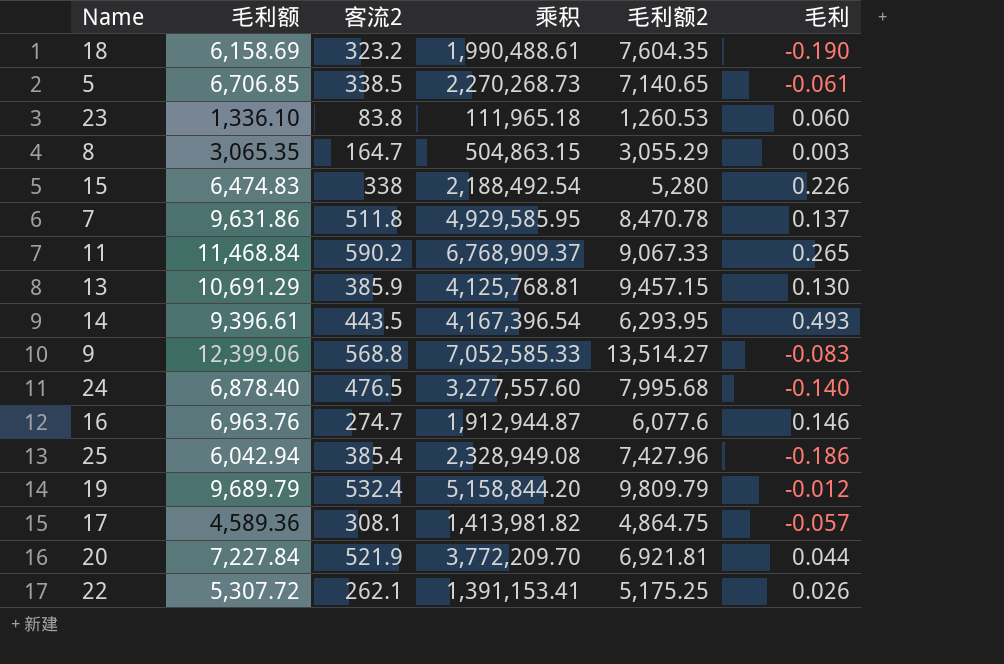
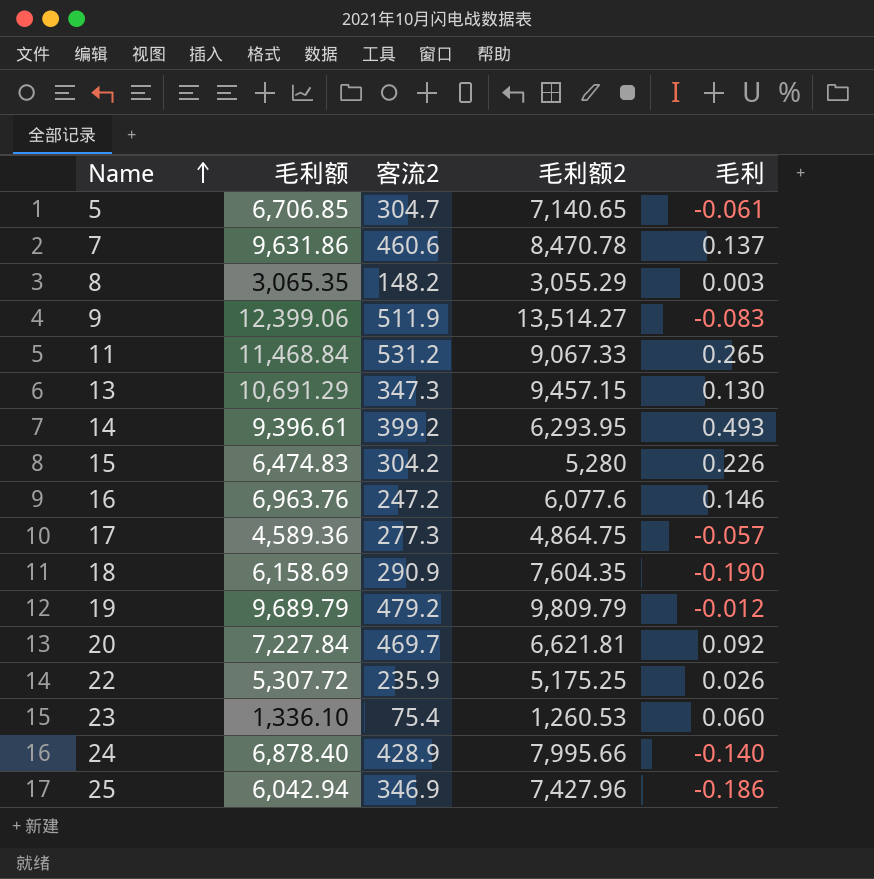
row order: none -> Name ascending
column 乘积 | formula: [毛利额] * [客流2] -> none
5 | 客流2: 338.5 -> 304.7
7 | 客流2: 511.8 -> 460.6
8 | 客流2: 164.7 -> 148.2
9 | 客流2: 568.8 -> 511.9
11 | 客流2: 590.2 -> 531.2
13 | 客流2: 385.9 -> 347.3
14 | 客流2: 443.5 -> 399.2
15 | 客流2: 338 -> 304.2
16 | 客流2: 274.7 -> 247.2
17 | 客流2: 308.1 -> 277.3
18 | 客流2: 323.2 -> 290.9
19 | 客流2: 532.4 -> 479.2
20 | 客流2: 521.9 -> 469.7
20 | 毛利额2: 6,921.81 -> 6,621.81
20 | 毛利: 0.044 -> 0.092
22 | 客流2: 262.1 -> 235.9
23 | 客流2: 83.8 -> 75.4
24 | 客流2: 476.5 -> 428.9
24 | 毛利额2: 7,995.68 -> 7,995.66
25 | 客流2: 385.4 -> 346.9

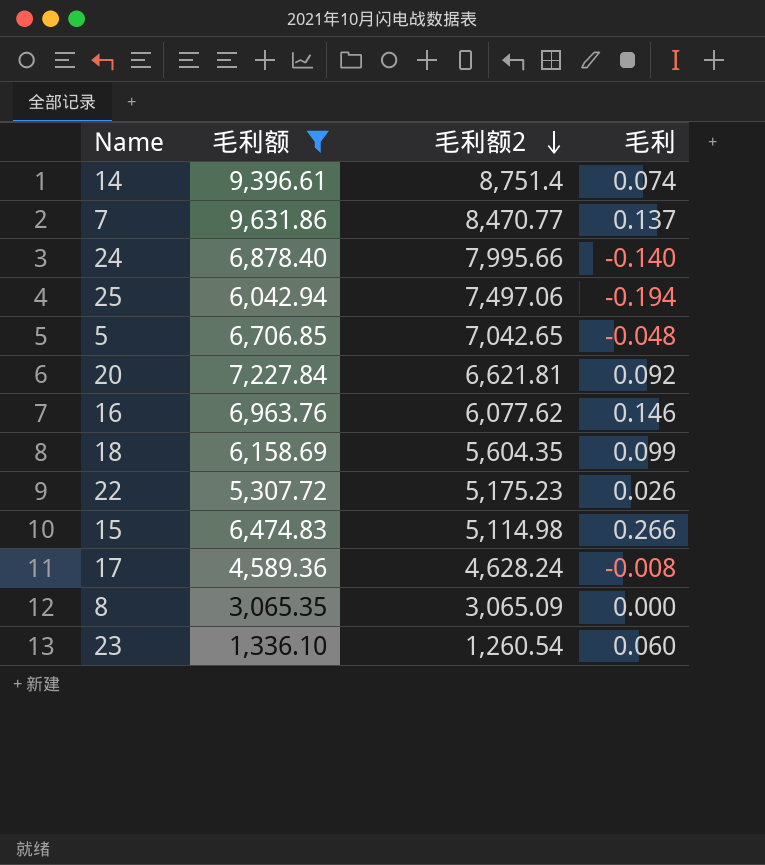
filter: none -> 毛利额 <= 9,631.86
row order: Name ascending -> 毛利额2 descending
column 客流2 | position: 3 -> none
14 | 毛利额2: 6,293.95 -> 8,751.4
14 | 毛利: 0.493 -> 0.074
7 | 毛利额2: 8,470.78 -> 8,470.77
25 | 毛利额2: 7,427.96 -> 7,497.06
25 | 毛利: -0.186 -> -0.194
5 | 毛利额2: 7,140.65 -> 7,042.65
5 | 毛利: -0.061 -> -0.048
16 | 毛利额2: 6,077.6 -> 6,077.62
18 | 毛利额2: 7,604.35 -> 5,604.35
18 | 毛利: -0.190 -> 0.099
22 | 毛利额2: 5,175.25 -> 5,175.23
15 | 毛利额2: 5,280 -> 5,114.98
15 | 毛利: 0.226 -> 0.266
17 | 毛利额2: 4,864.75 -> 4,628.24
17 | 毛利: -0.057 -> -0.008
8 | 毛利额2: 3,055.29 -> 3,065.09
8 | 毛利: 0.003 -> 0.000
23 | 毛利额2: 1,260.53 -> 1,260.54

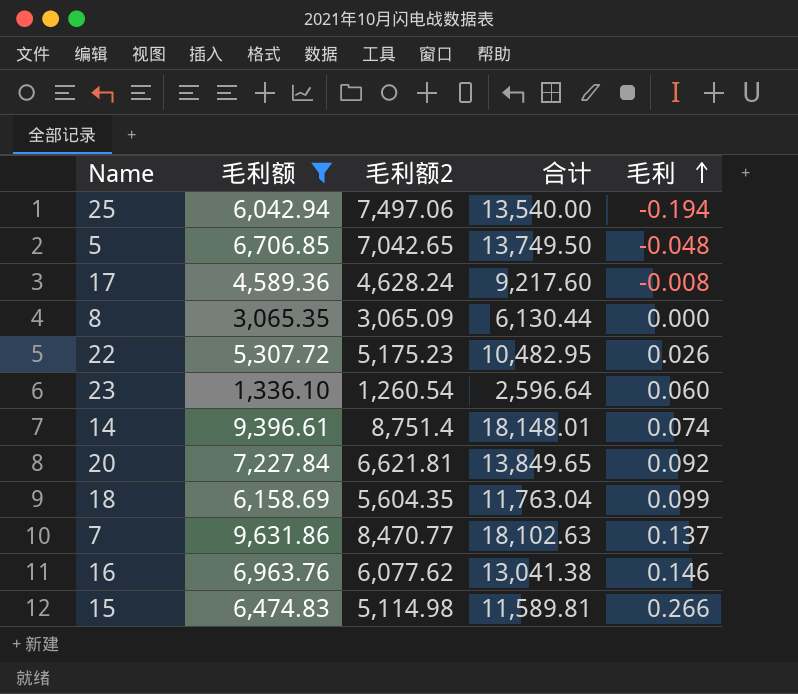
row order: 毛利额2 descending -> 毛利 ascending
column 合计 | formula: none -> [毛利额] + [毛利额2]
row 24: 6,878.40 | 7,995.66 | -0.140 -> none

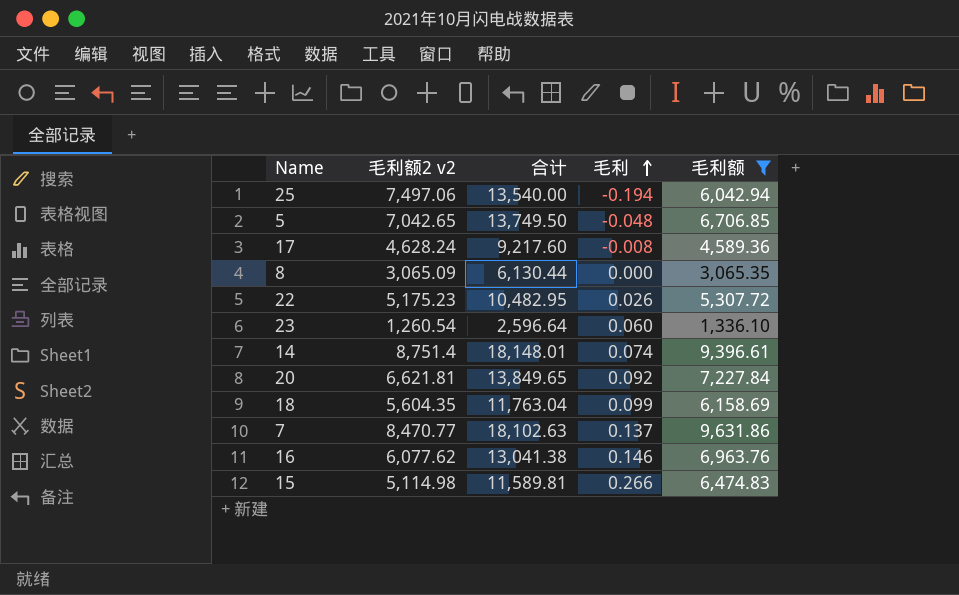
column name: 毛利额2 -> 毛利额2 v2
column 毛利额 | position: 2 -> 5

